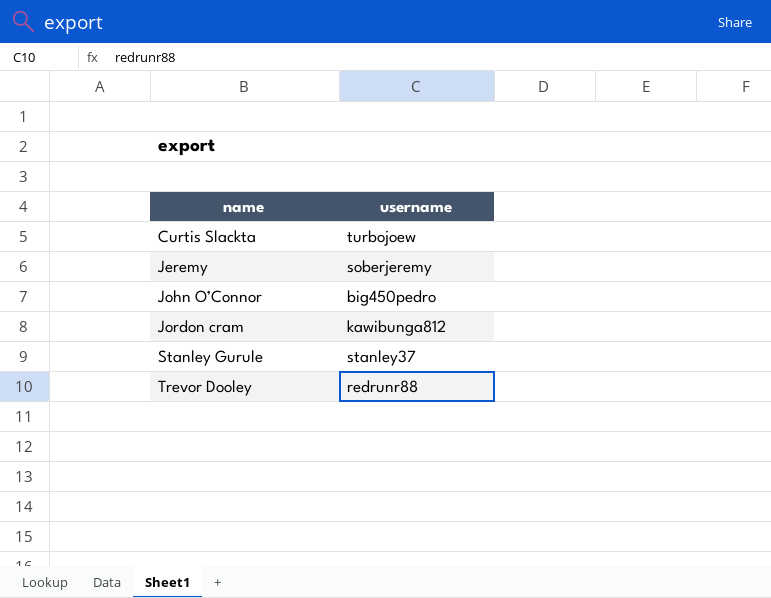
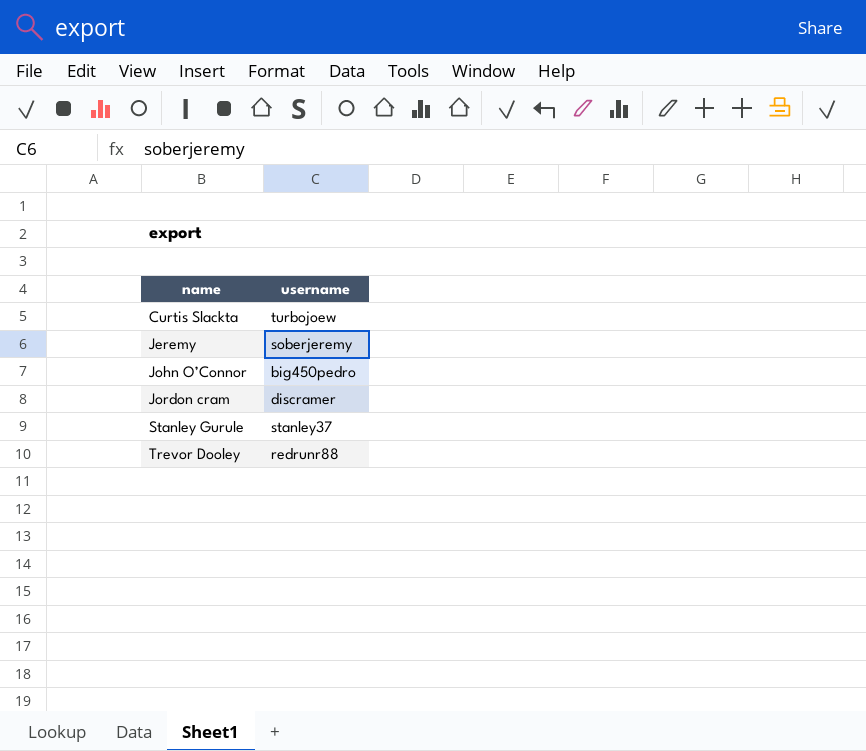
Jordon cram | username: kawibunga812 -> discramer

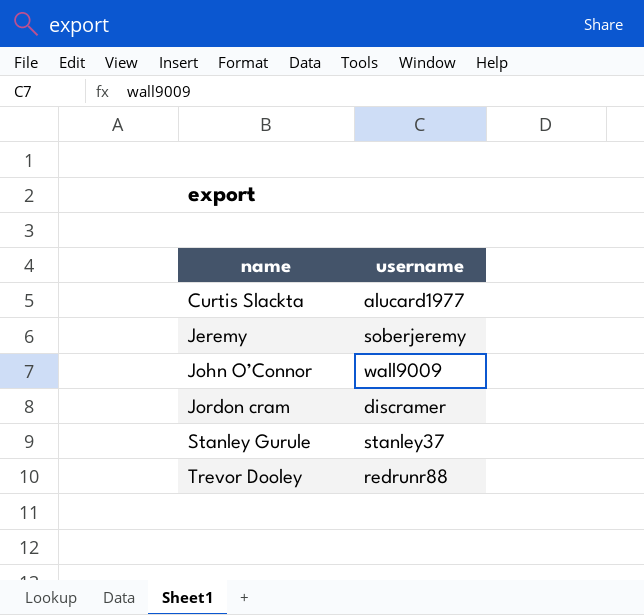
Curtis Slackta | username: turbojoew -> alucard1977
John O’Connor | username: big450pedro -> wall9009

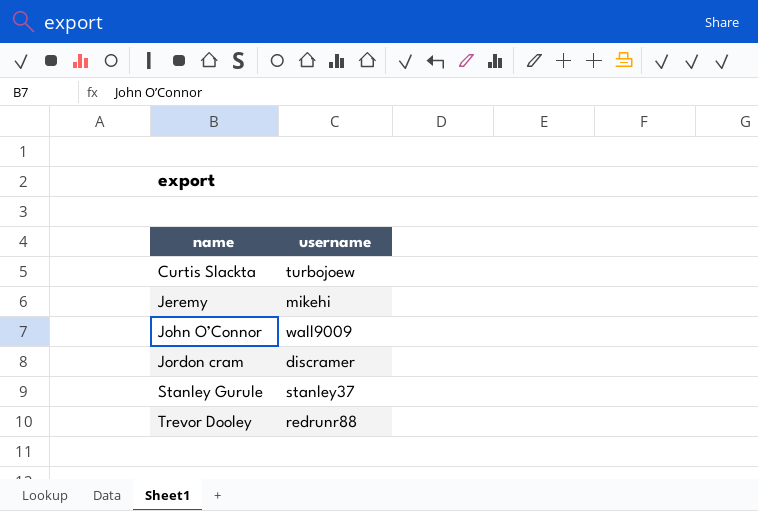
Curtis Slackta | username: alucard1977 -> turbojoew
Jeremy | username: soberjeremy -> mikehi

